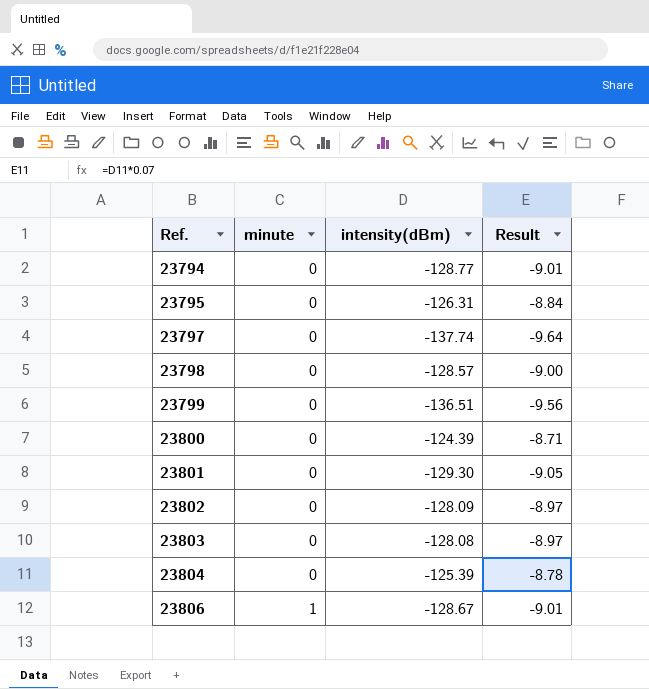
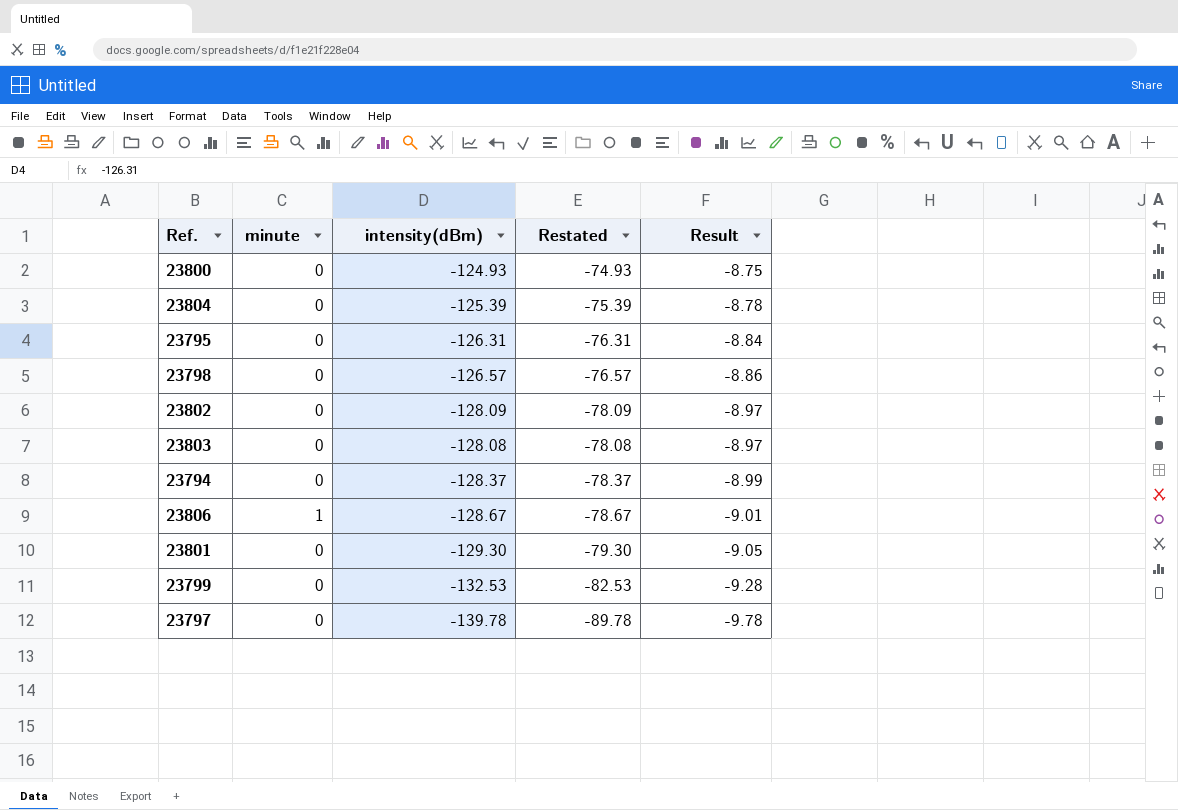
row order: Ref. ascending -> Result descending
column Restated | formula: none -> [intensity(dBm)] + 50
23800 | intensity(dBm): -124.39 -> -124.93
23800 | Result: -8.71 -> -8.75
23798 | intensity(dBm): -128.57 -> -126.57
23798 | Result: -9.00 -> -8.86
23794 | intensity(dBm): -128.77 -> -128.37
23794 | Result: -9.01 -> -8.99
23799 | intensity(dBm): -136.51 -> -132.53
23799 | Result: -9.56 -> -9.28
23797 | intensity(dBm): -137.74 -> -139.78
23797 | Result: -9.64 -> -9.78

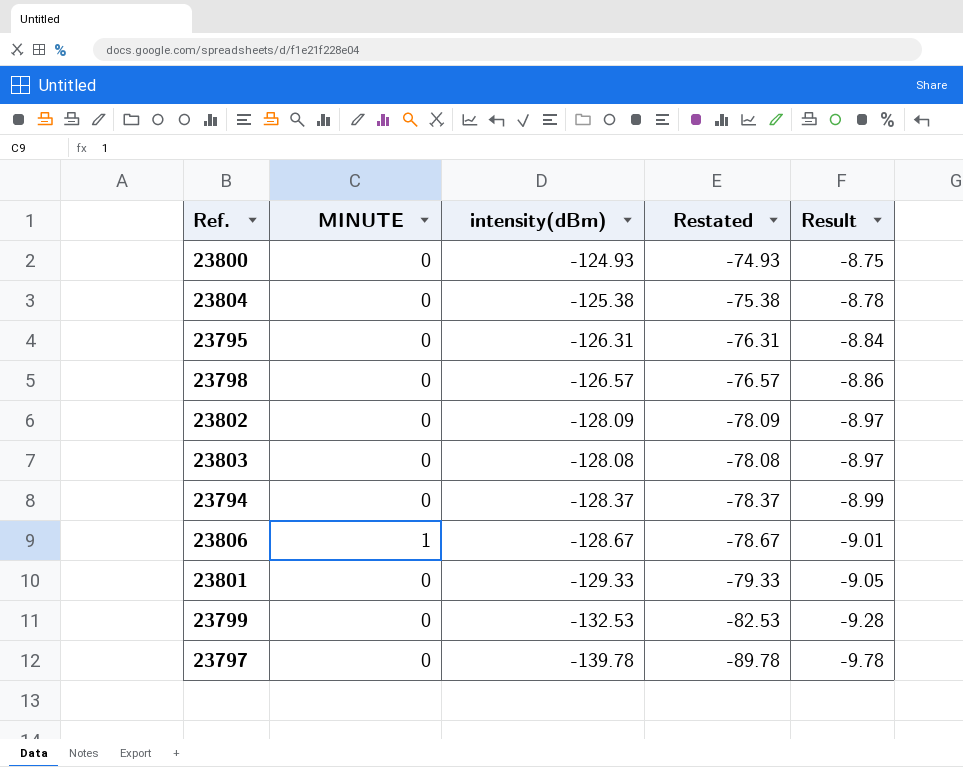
column name: minute -> MINUTE
23804 | intensity(dBm): -125.39 -> -125.38
23804 | Restated: -75.39 -> -75.38
23801 | intensity(dBm): -129.30 -> -129.33
23801 | Restated: -79.30 -> -79.33

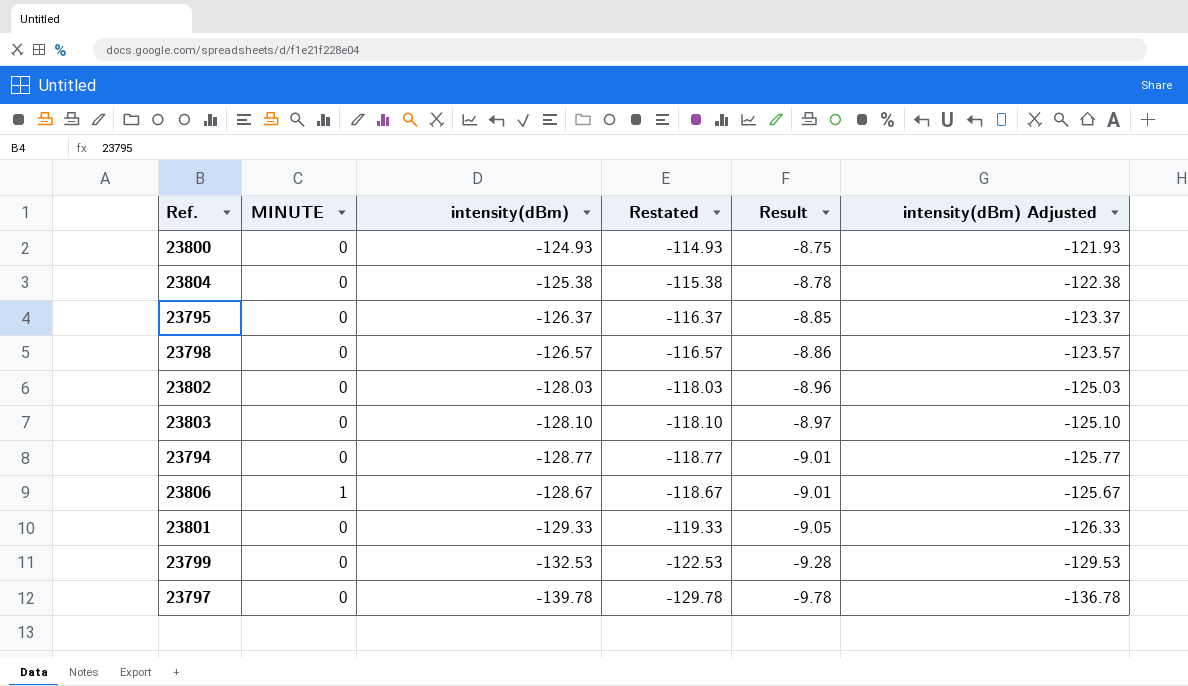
column Restated | formula: [intensity(dBm)] + 50 -> [intensity(dBm)] + 10
column intensity(dBm) Adjusted | formula: none -> [intensity(dBm)] + 3
23795 | intensity(dBm): -126.31 -> -126.37
23795 | Result: -8.84 -> -8.85
23802 | intensity(dBm): -128.09 -> -128.03
23802 | Result: -8.97 -> -8.96
23803 | intensity(dBm): -128.08 -> -128.10
23794 | intensity(dBm): -128.37 -> -128.77
23794 | Result: -8.99 -> -9.01

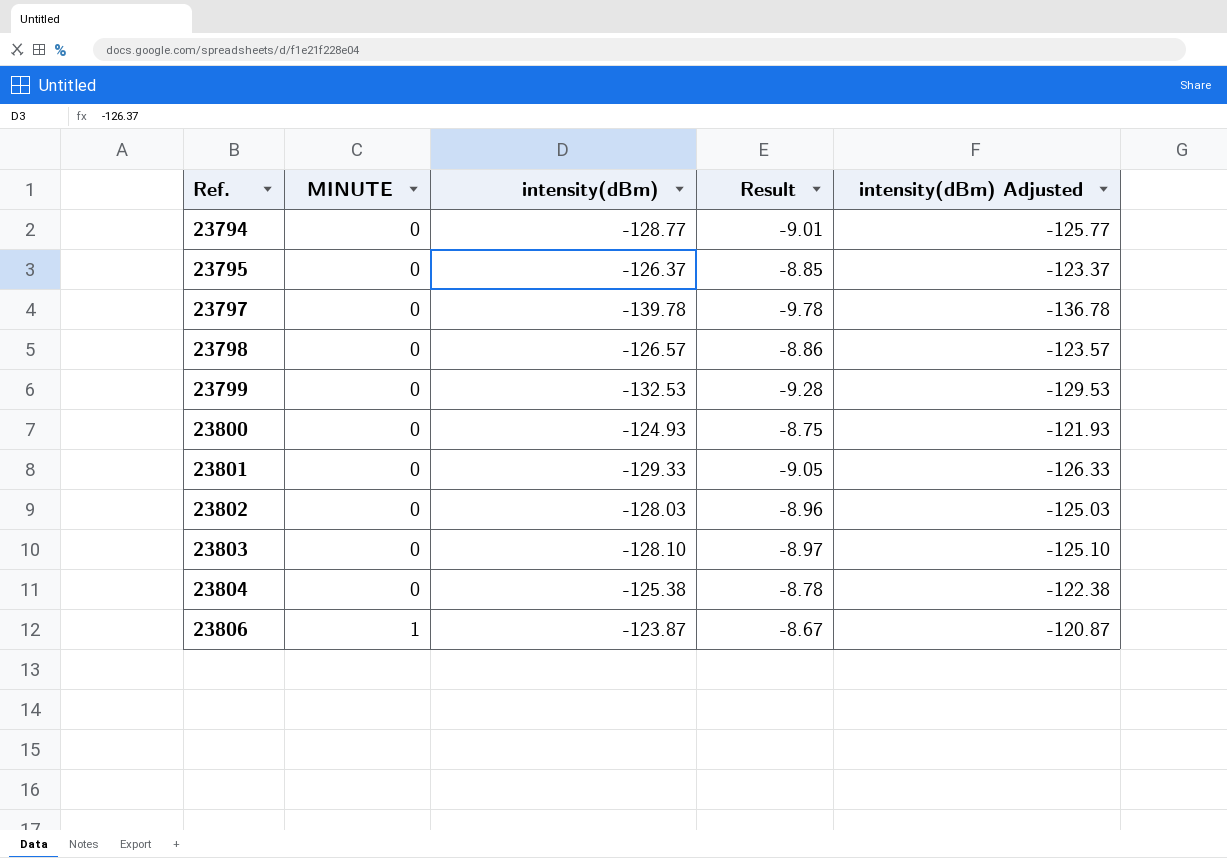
row order: Result descending -> Ref. ascending
column Restated | formula: [intensity(dBm)] + 10 -> none
23806 | intensity(dBm): -128.67 -> -123.87
23806 | Result: -9.01 -> -8.67
23806 | intensity(dBm) Adjusted: -125.67 -> -120.87

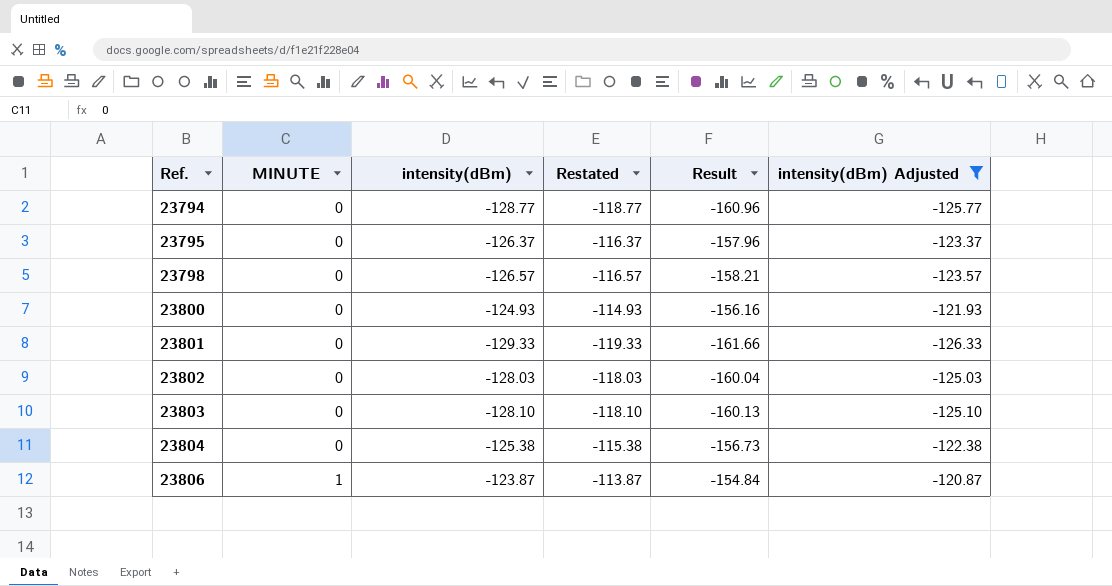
filter: none -> intensity(dBm) Adjusted >= -126.33
column Restated | formula: none -> [intensity(dBm)] + 10
column Result | formula: [intensity(dBm)] * 0.07 -> [intensity(dBm)] * 1.25

